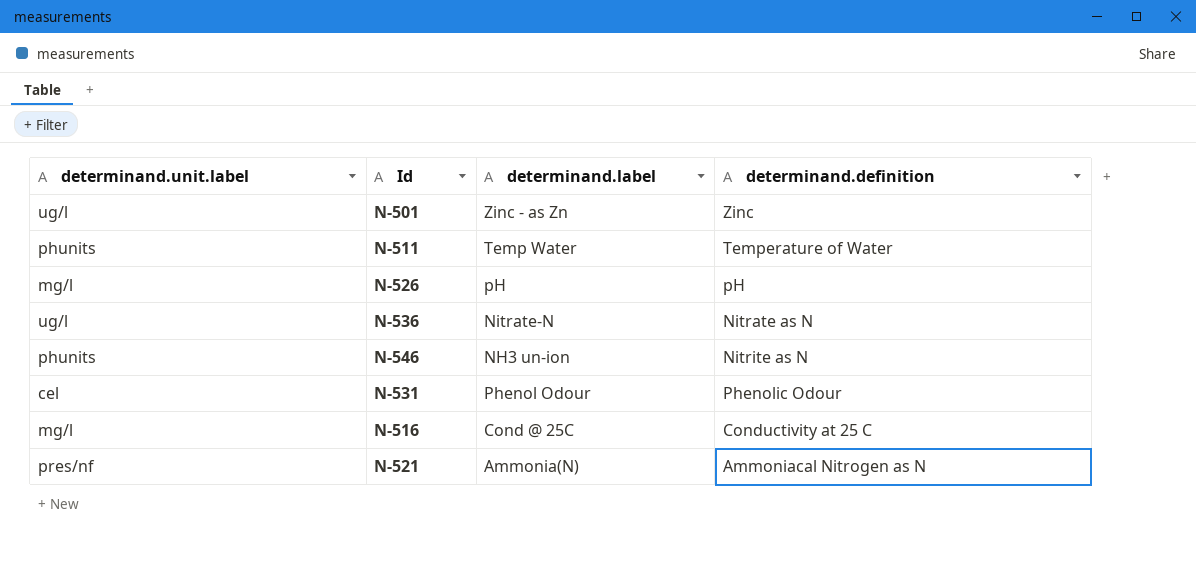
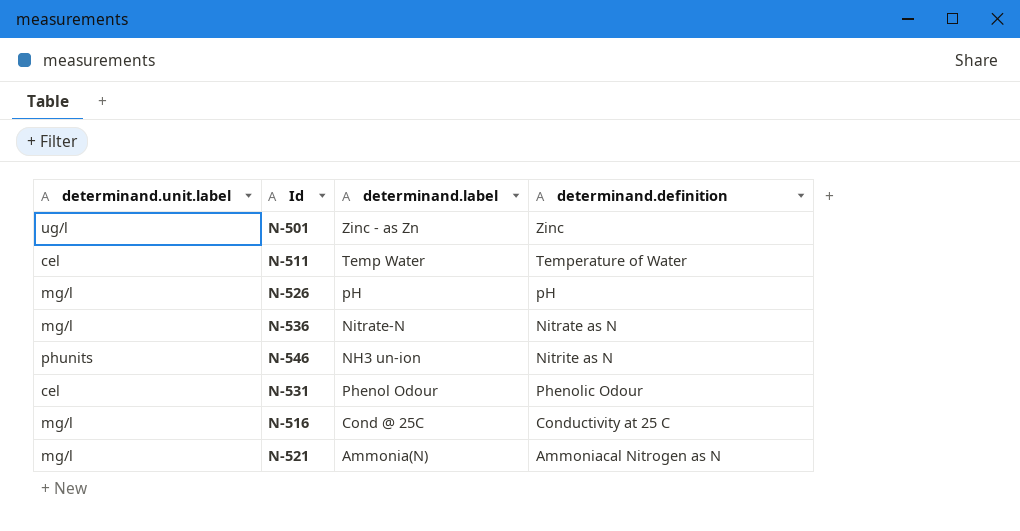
N-511 | determinand.unit.label: phunits -> cel
N-536 | determinand.unit.label: ug/l -> mg/l
N-521 | determinand.unit.label: pres/nf -> mg/l

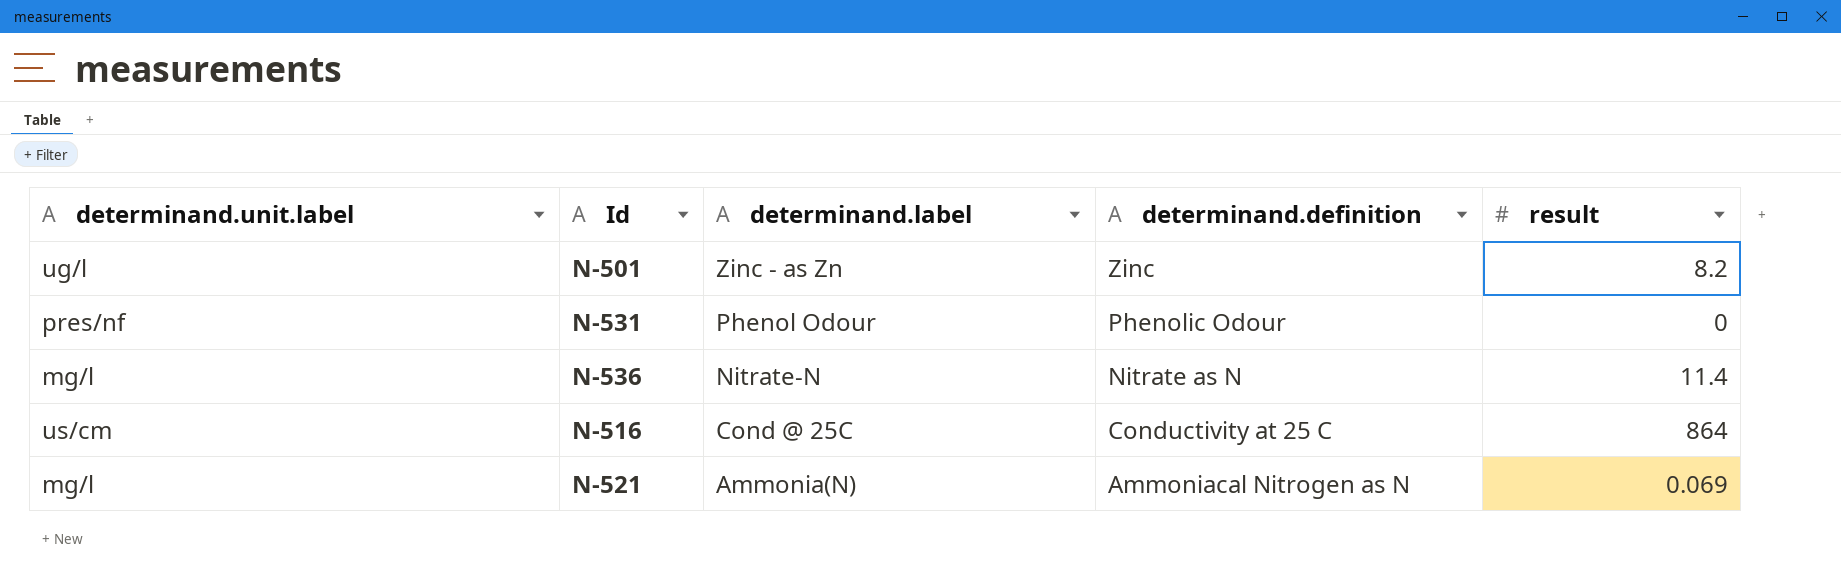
row order: none -> determinand.label descending
column result | position: none -> 5
row N-511: cel | Temp Water | Temperature of Water -> none
row N-526: mg/l | pH | pH -> none
row N-546: phunits | NH3 un-ion | Nitrite as N -> none
N-531 | determinand.unit.label: cel -> pres/nf
N-516 | determinand.unit.label: mg/l -> us/cm

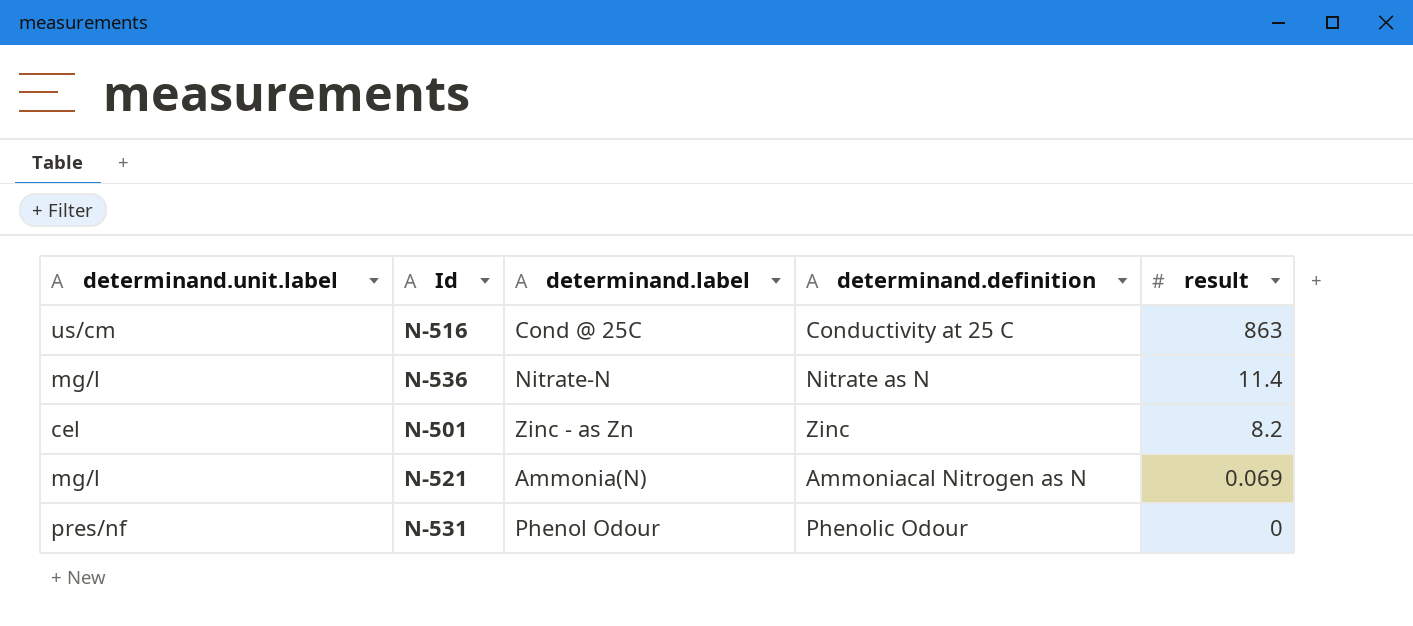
row order: determinand.label descending -> result descending
N-516 | result: 864 -> 863
N-501 | determinand.unit.label: ug/l -> cel

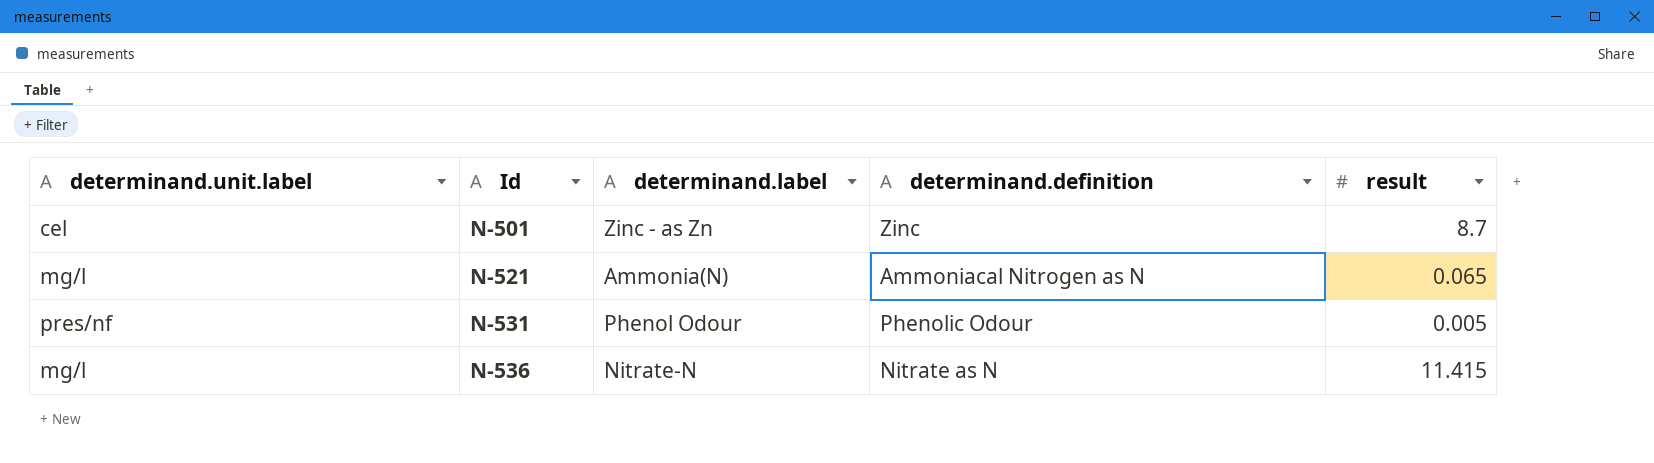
row order: result descending -> Id ascending
row N-516: us/cm | Cond @ 25C | Conductivity at 25 C | 863 -> none
N-501 | result: 8.2 -> 8.7
N-521 | result: 0.069 -> 0.065
N-531 | result: 0 -> 0.005
N-536 | result: 11.4 -> 11.415

